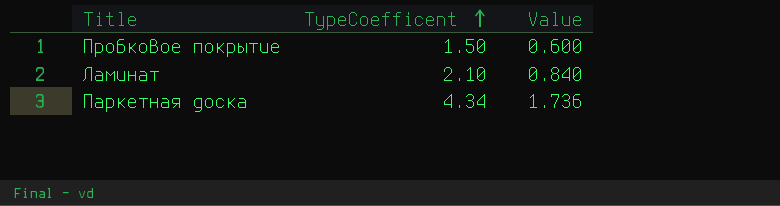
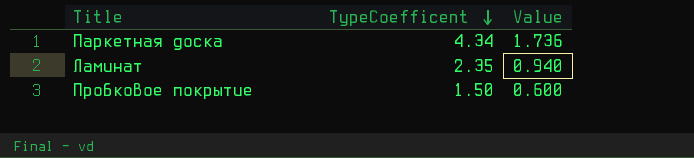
row order: TypeCoefficent ascending -> TypeCoefficent descending
Ламинат | TypeCoefficent: 2.10 -> 2.35
Ламинат | Value: 0.840 -> 0.940

